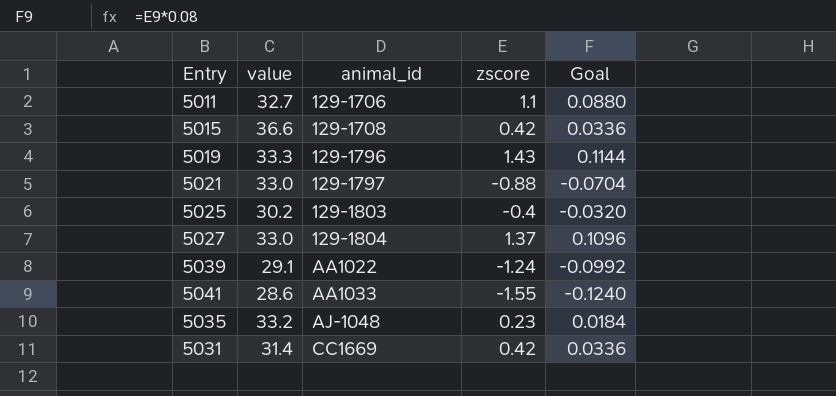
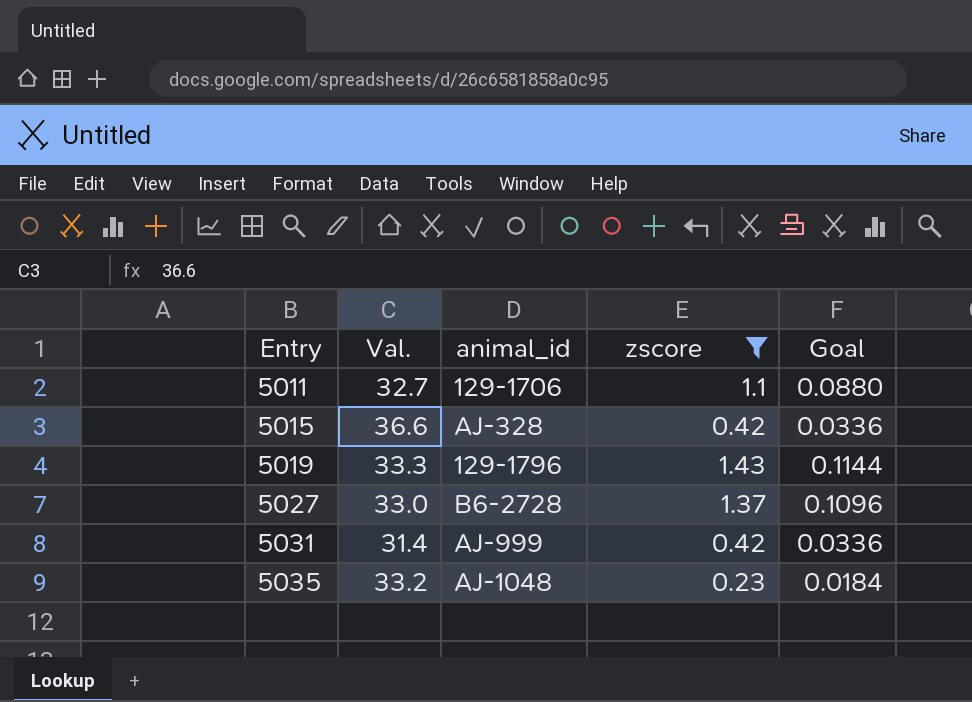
filter: none -> zscore >= 0.23
row order: animal_id ascending -> Entry ascending
column name: value -> Val.
5015 | animal_id: 129-1708 -> AJ-328
5027 | animal_id: 129-1804 -> B6-2728
5031 | animal_id: CC1669 -> AJ-999

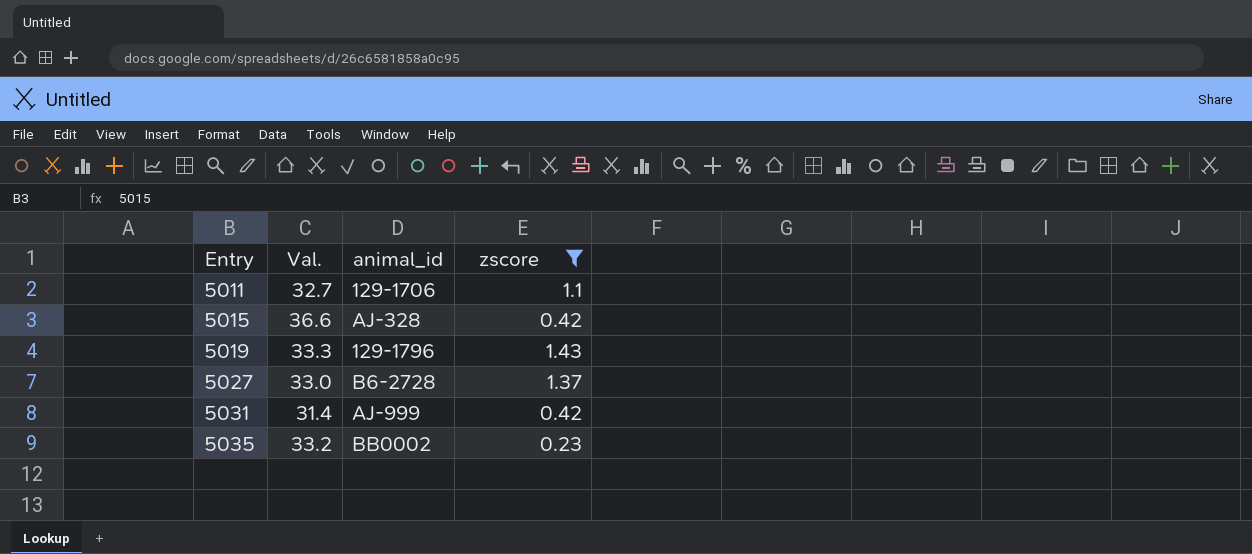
column Goal | formula: [zscore] * 0.08 -> none
5035 | animal_id: AJ-1048 -> BB0002

